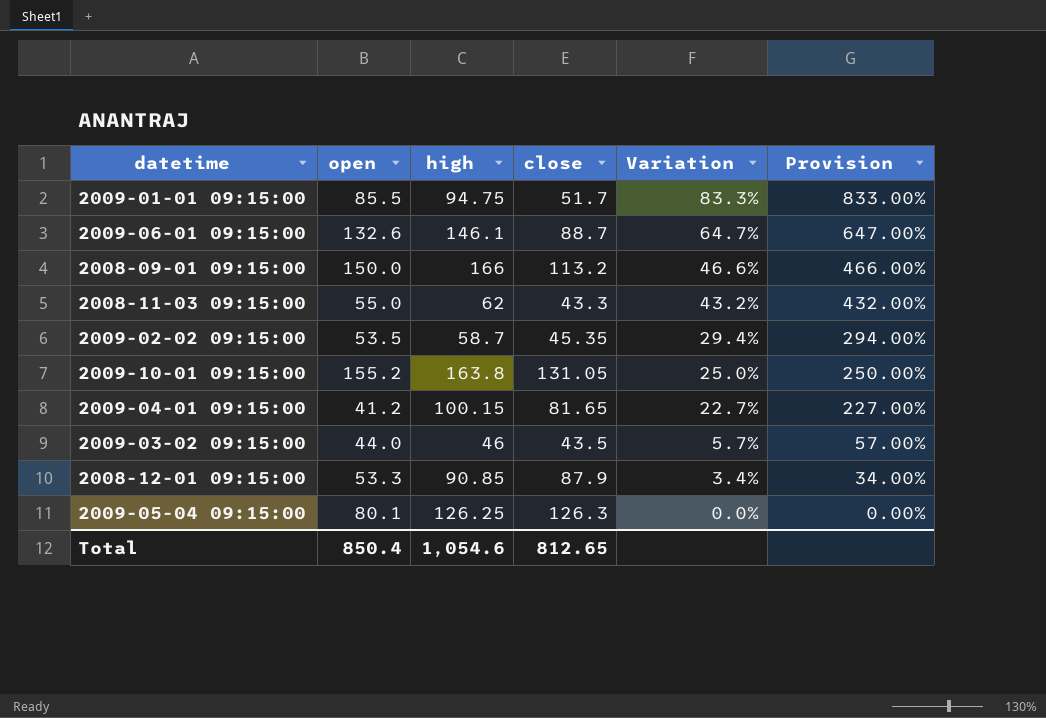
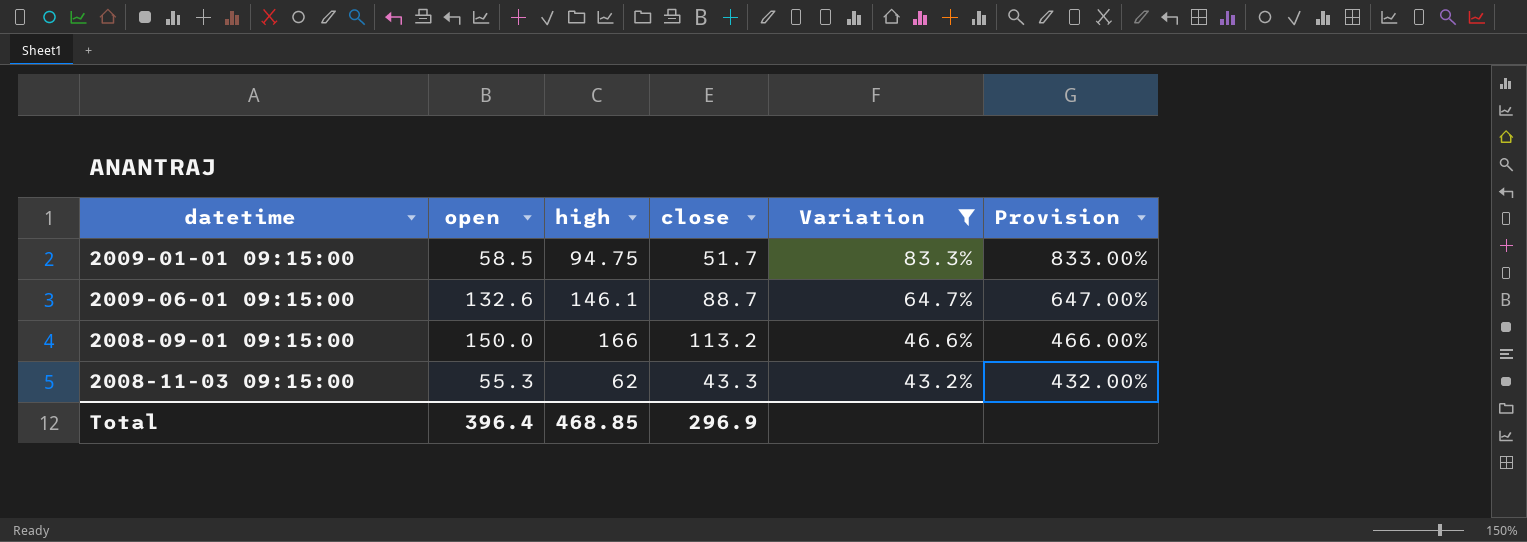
filter: none -> Variation >= 43.2%
2009-01-01 09:15:00 | open: 85.5 -> 58.5
2008-11-03 09:15:00 | open: 55.0 -> 55.3
Total | open: 850.4 -> 396.4
Total | high: 1,054.6 -> 468.85
Total | close: 812.65 -> 296.9

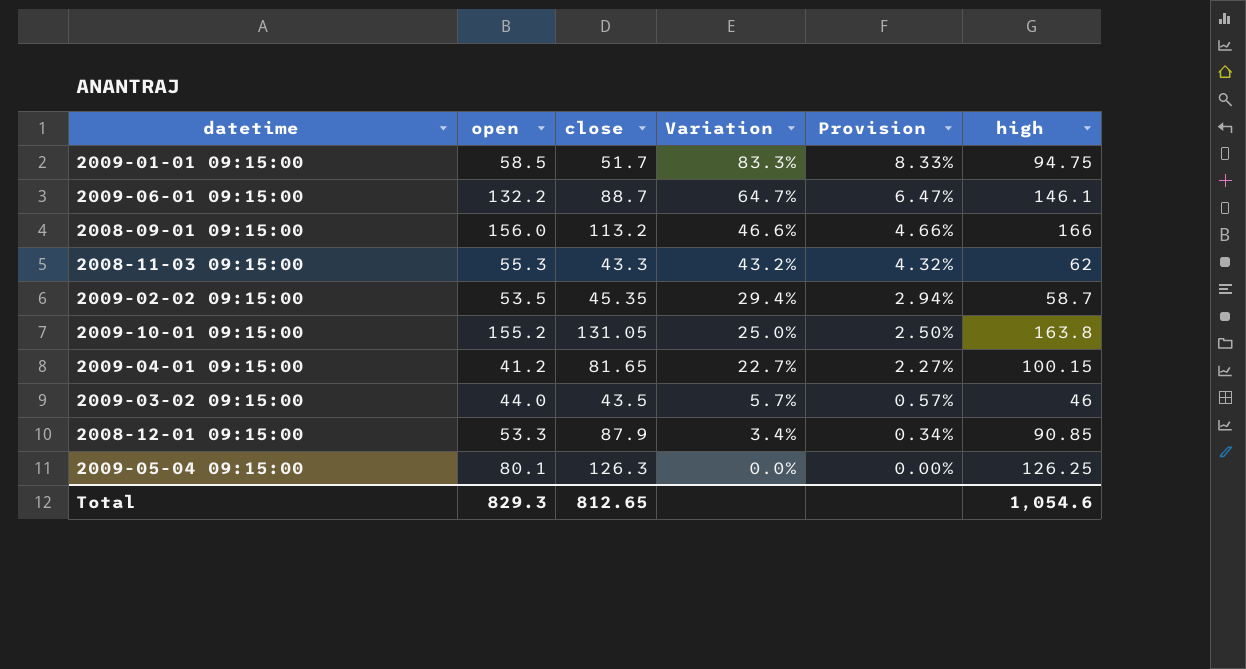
filter: Variation >= 43.2% -> none
column Provision | formula: [Variation] * 10 -> [Variation] * 0.1
column high | position: 3 -> 6
2009-06-01 09:15:00 | open: 132.6 -> 132.2
2008-09-01 09:15:00 | open: 150.0 -> 156.0
Total | open: 396.4 -> 829.3
Total | close: 296.9 -> 812.65
Total | high: 468.85 -> 1,054.6

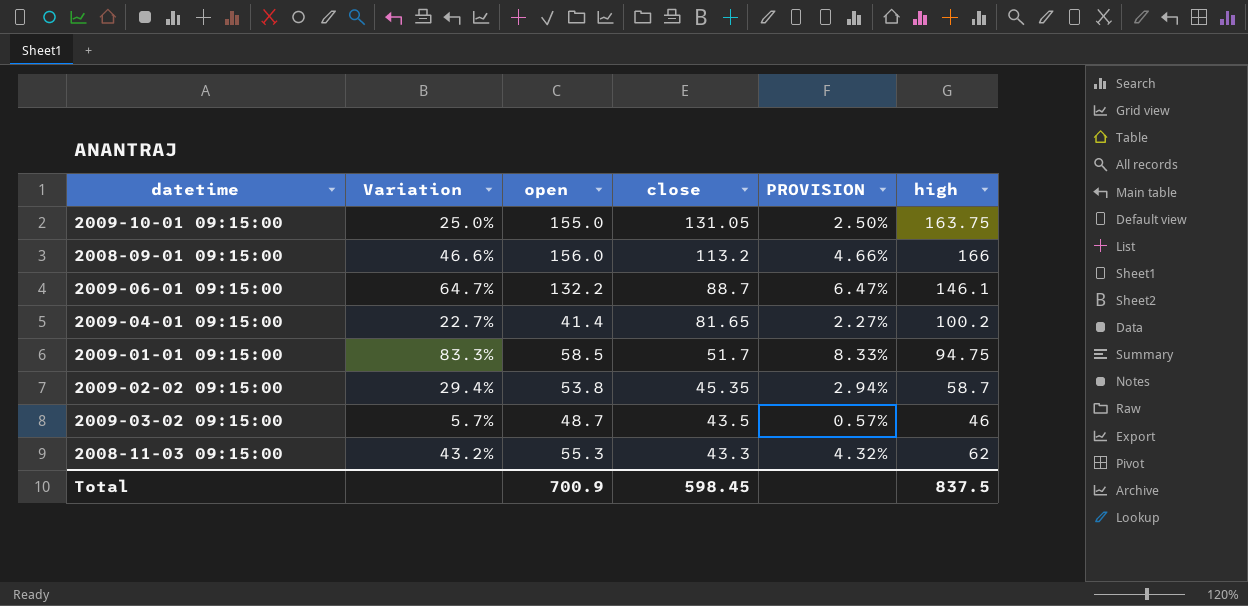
row order: Variation descending -> close descending
column Variation | position: 4 -> 2
column name: Provision -> PROVISION
row 2008-12-01 09:15:00: 53.3 | 87.9 | 3.4% | 0.34% | 90.85 -> none
row 2009-05-04 09:15:00: 80.1 | 126.3 | 0.0% | 0.00% | 126.25 -> none
2009-10-01 09:15:00 | open: 155.2 -> 155.0
2009-10-01 09:15:00 | high: 163.8 -> 163.75
2009-04-01 09:15:00 | open: 41.2 -> 41.4
2009-04-01 09:15:00 | high: 100.15 -> 100.2
2009-02-02 09:15:00 | open: 53.5 -> 53.8
2009-03-02 09:15:00 | open: 44.0 -> 48.7
Total | open: 829.3 -> 700.9
Total | close: 812.65 -> 598.45
Total | high: 1,054.6 -> 837.5

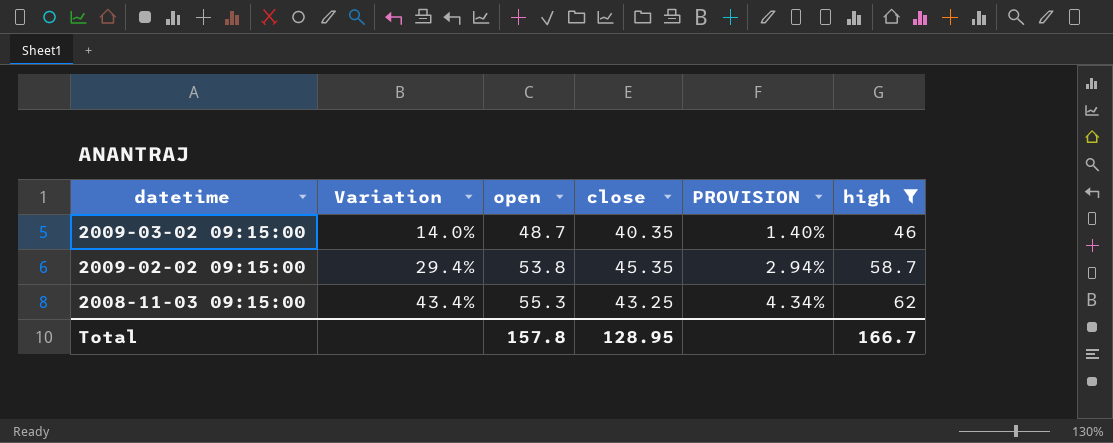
filter: none -> high <= 62
row order: close descending -> datetime descending
2009-03-02 09:15:00 | Variation: 5.7% -> 14.0%
2009-03-02 09:15:00 | close: 43.5 -> 40.35
2009-03-02 09:15:00 | PROVISION: 0.57% -> 1.40%
2008-11-03 09:15:00 | Variation: 43.2% -> 43.4%
2008-11-03 09:15:00 | close: 43.3 -> 43.25
2008-11-03 09:15:00 | PROVISION: 4.32% -> 4.34%
Total | open: 700.9 -> 157.8
Total | close: 598.45 -> 128.95
Total | high: 837.5 -> 166.7

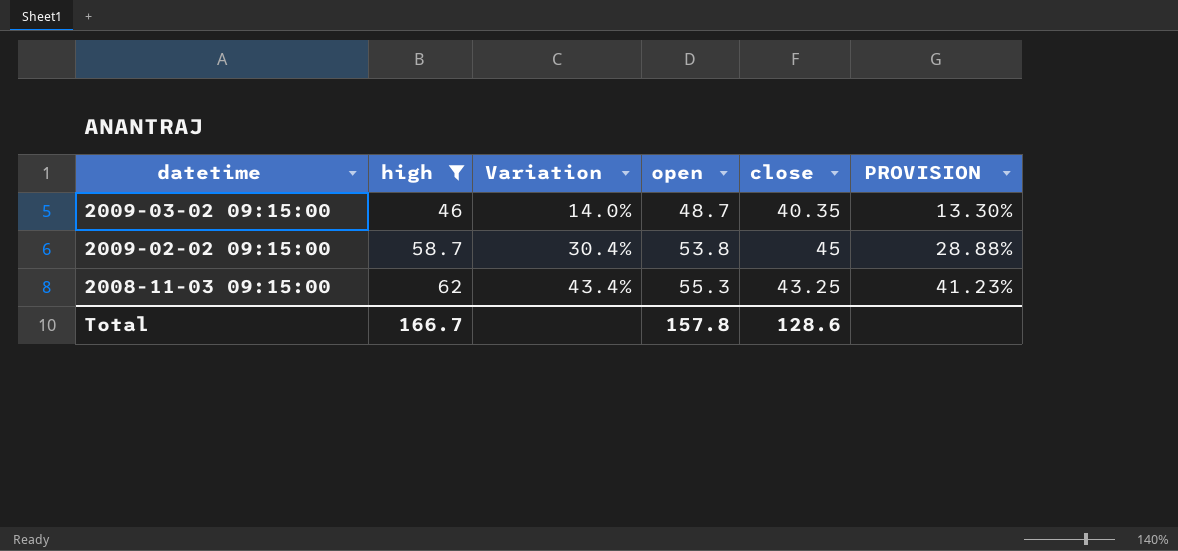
column high | position: 6 -> 2
column PROVISION | formula: [Variation] * 0.1 -> [Variation] * 0.95
2009-02-02 09:15:00 | Variation: 29.4% -> 30.4%
2009-02-02 09:15:00 | close: 45.35 -> 45
Total | close: 128.95 -> 128.6

